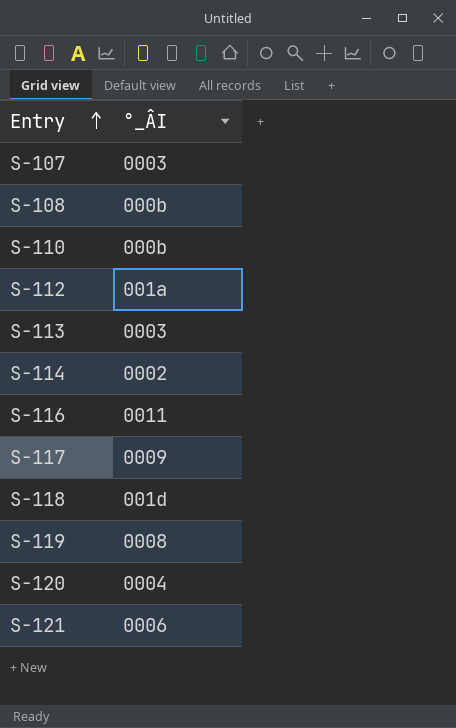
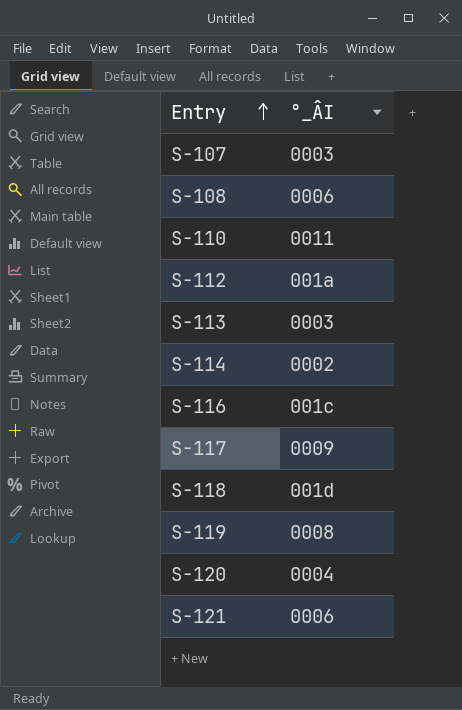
S-108 | °_ÂI: 000b -> 0006
S-110 | °_ÂI: 000b -> 0011
S-116 | °_ÂI: 0011 -> 001c

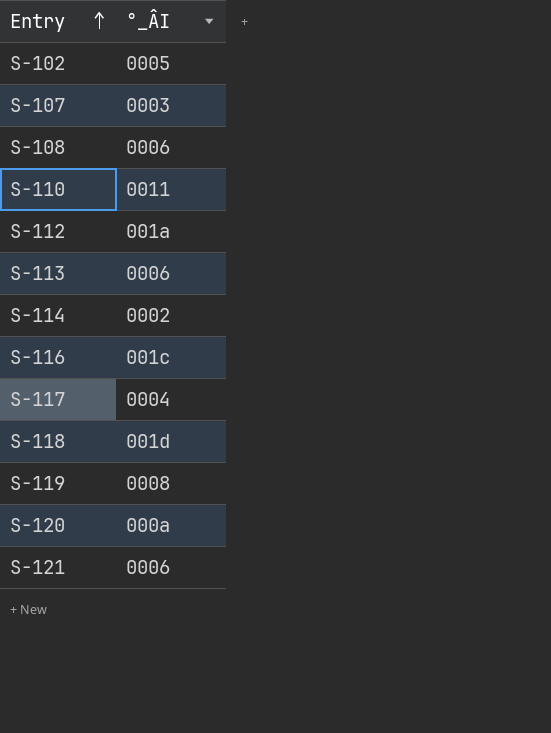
row S-102: none -> 0005
S-113 | °_ÂI: 0003 -> 0006
S-117 | °_ÂI: 0009 -> 0004
S-120 | °_ÂI: 0004 -> 000a

